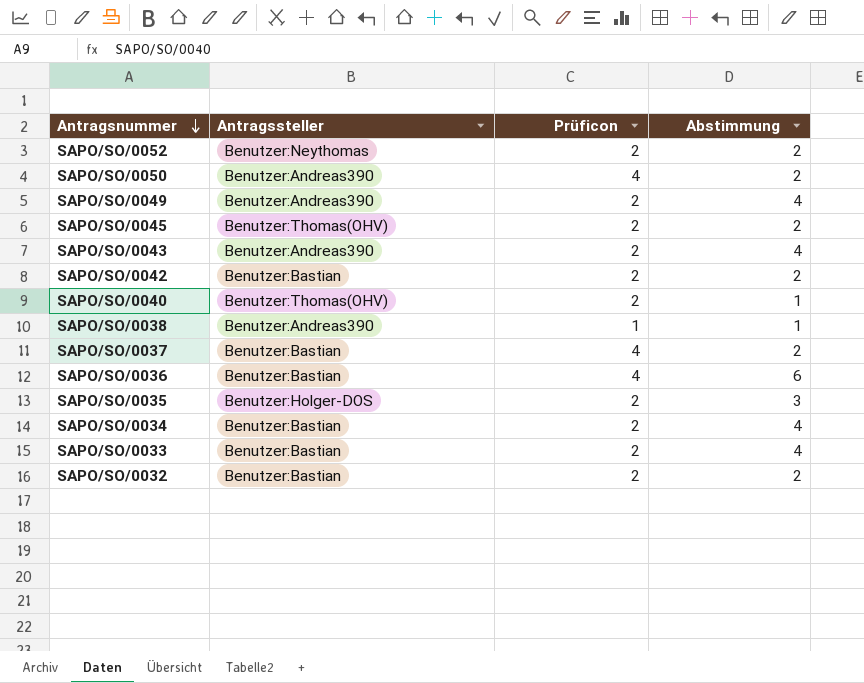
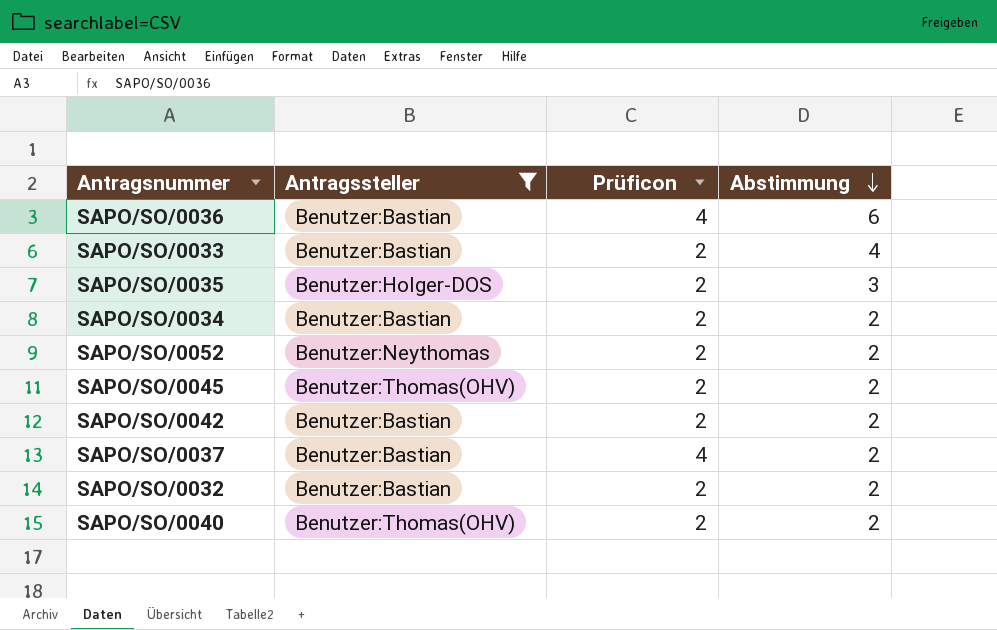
filter: none -> Antragssteller != Benutzer:Andreas390
row order: Antragsnummer descending -> Abstimmung descending
SAPO/SO/0034 | Abstimmung: 4 -> 2
SAPO/SO/0040 | Abstimmung: 1 -> 2

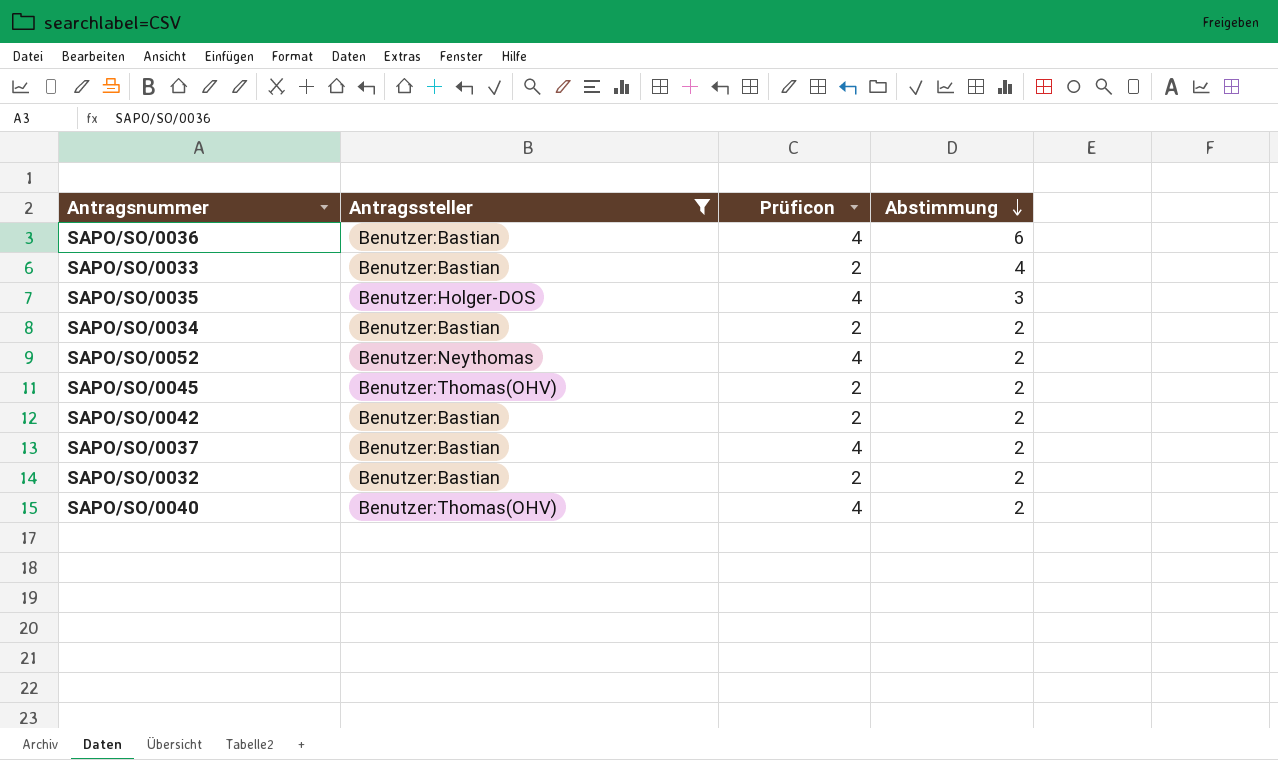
SAPO/SO/0035 | Prüficon: 2 -> 4
SAPO/SO/0052 | Prüficon: 2 -> 4
SAPO/SO/0040 | Prüficon: 2 -> 4

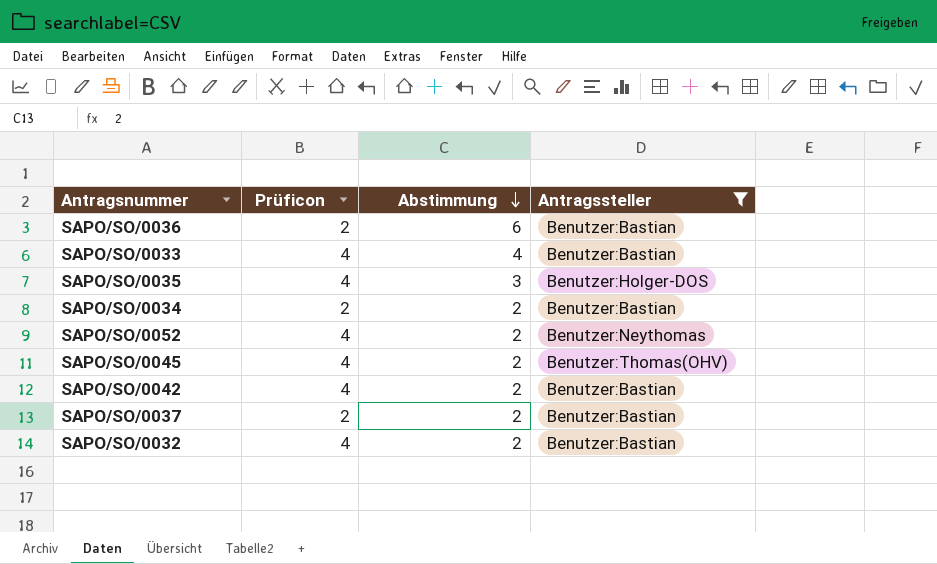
column Antragssteller | position: 2 -> 4
row SAPO/SO/0040: Benutzer:Thomas(OHV) | 4 | 2 -> none
SAPO/SO/0036 | Prüficon: 4 -> 2
SAPO/SO/0033 | Prüficon: 2 -> 4
SAPO/SO/0045 | Prüficon: 2 -> 4
SAPO/SO/0042 | Prüficon: 2 -> 4
SAPO/SO/0037 | Prüficon: 4 -> 2
SAPO/SO/0032 | Prüficon: 2 -> 4

